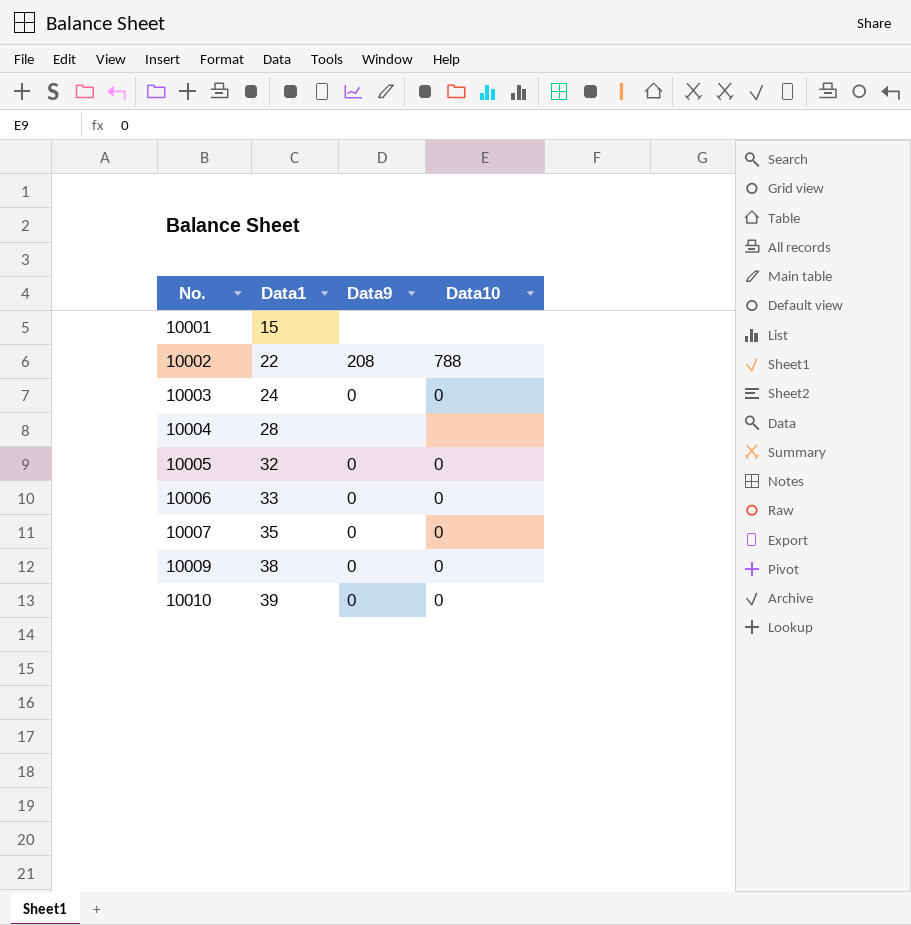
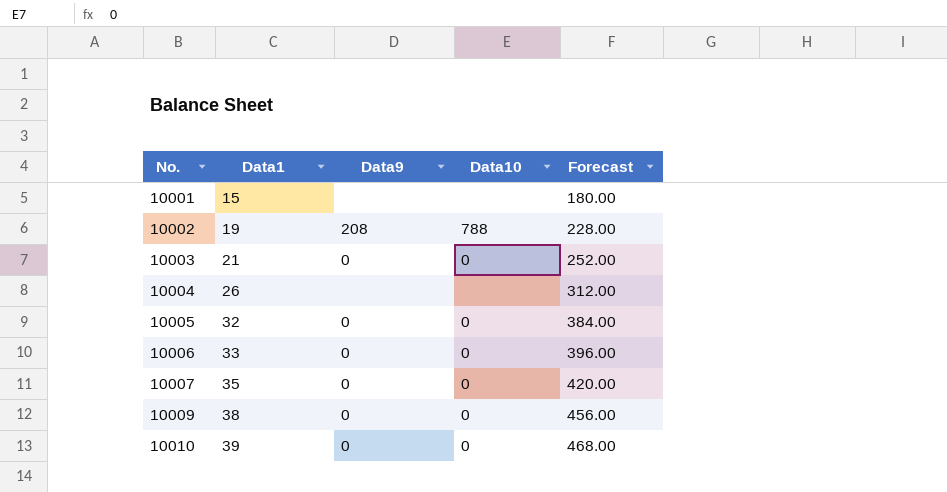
column Forecast | formula: none -> [Data1] * 12
10002 | Data1: 22 -> 19
10003 | Data1: 24 -> 21
10004 | Data1: 28 -> 26

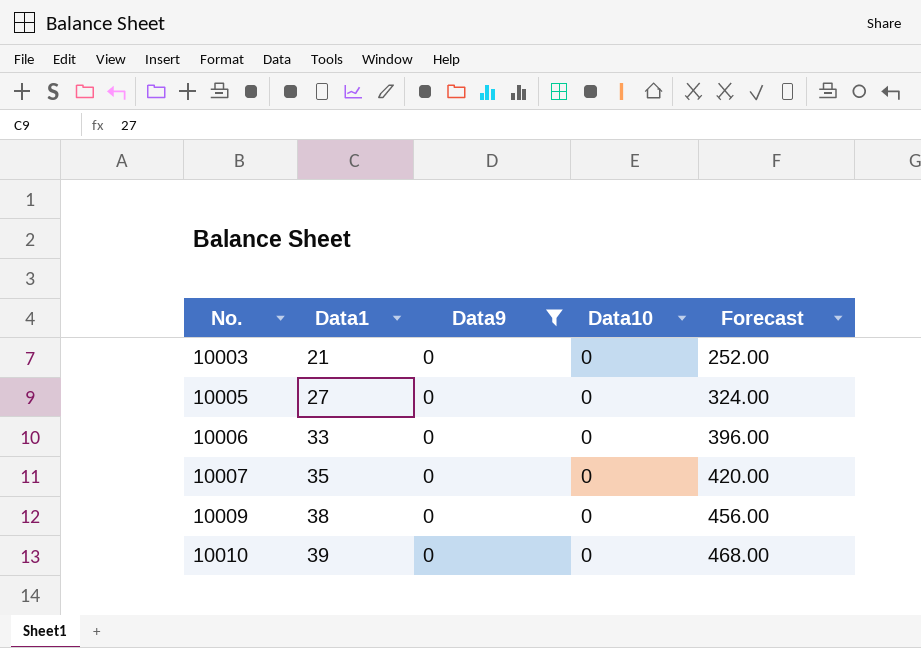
filter: none -> Data9 = 0
10005 | Data1: 32 -> 27
10005 | Forecast: 384.00 -> 324.00

